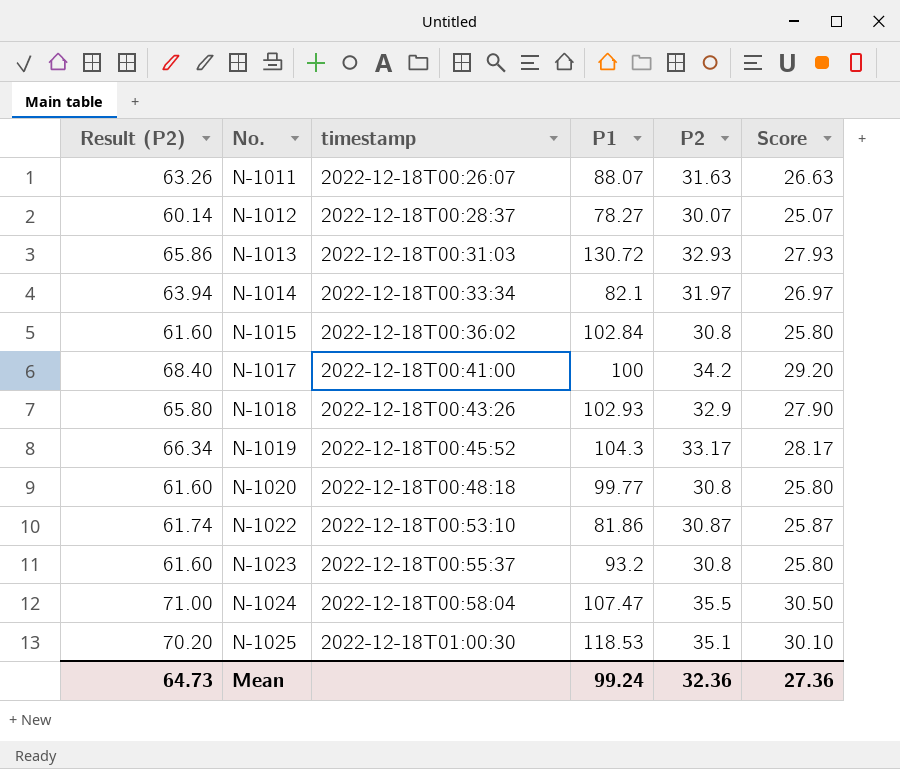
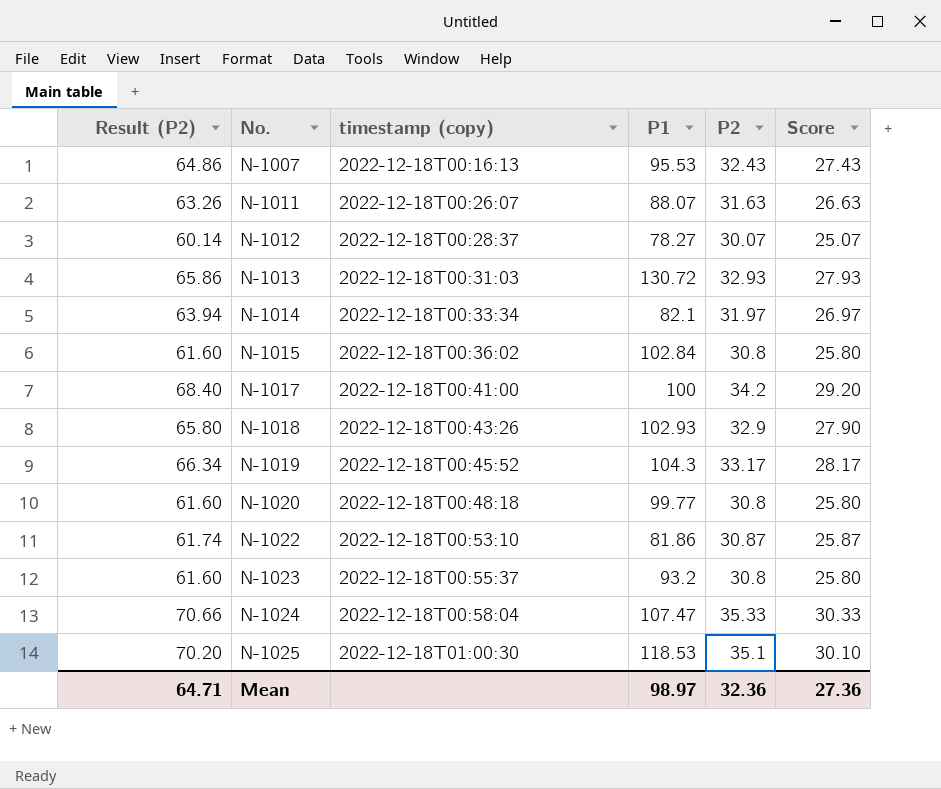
column name: timestamp -> timestamp (copy)
row N-1007: none -> 64.86 | 2022-12-18T00:16:13 | 95.53 | 32.43 | 27.43
N-1024 | Result (P2): 71.00 -> 70.66
N-1024 | P2: 35.5 -> 35.33
N-1024 | Score: 30.50 -> 30.33
Mean | Result (P2): 64.73 -> 64.71
Mean | P1: 99.24 -> 98.97

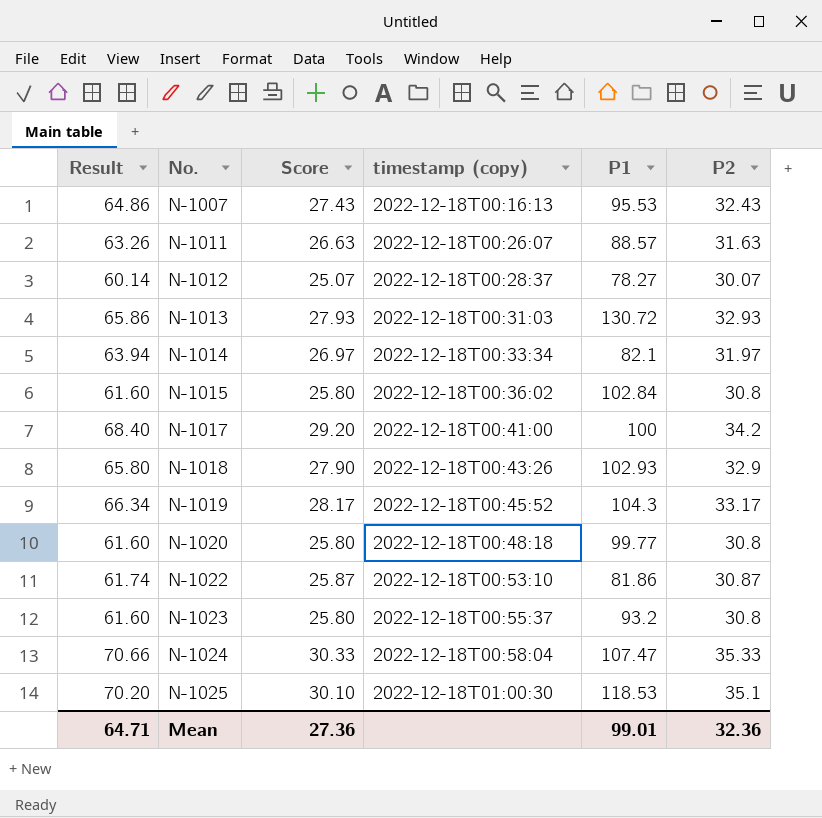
column name: Result (P2) -> Result
column Score | position: 6 -> 3
N-1011 | P1: 88.07 -> 88.57
Mean | P1: 98.97 -> 99.01

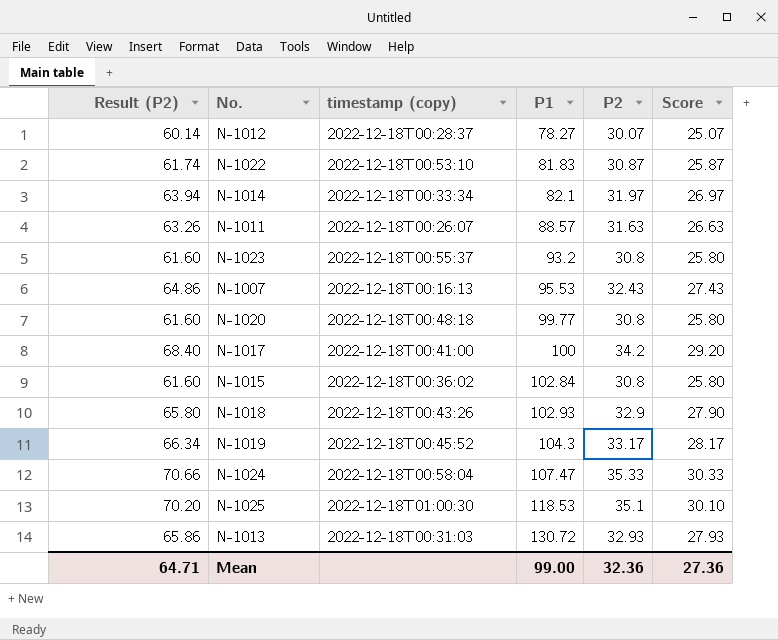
row order: No. ascending -> P1 ascending
column name: Result -> Result (P2)
column Score | position: 3 -> 6
N-1022 | P1: 81.86 -> 81.83
Mean | P1: 99.01 -> 99.00

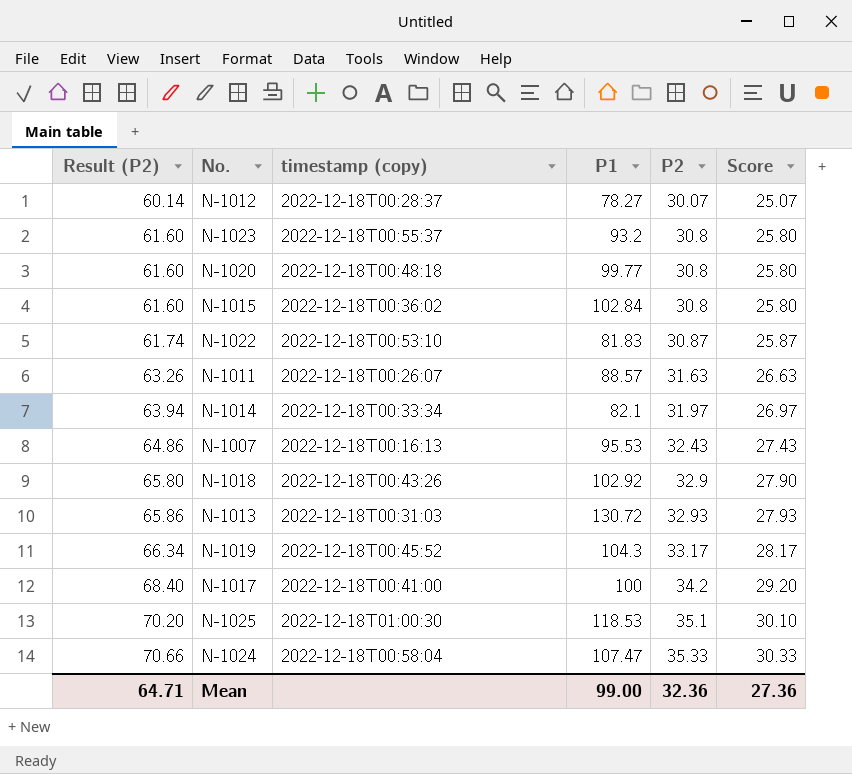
row order: P1 ascending -> Result (P2) ascending
N-1018 | P1: 102.93 -> 102.92

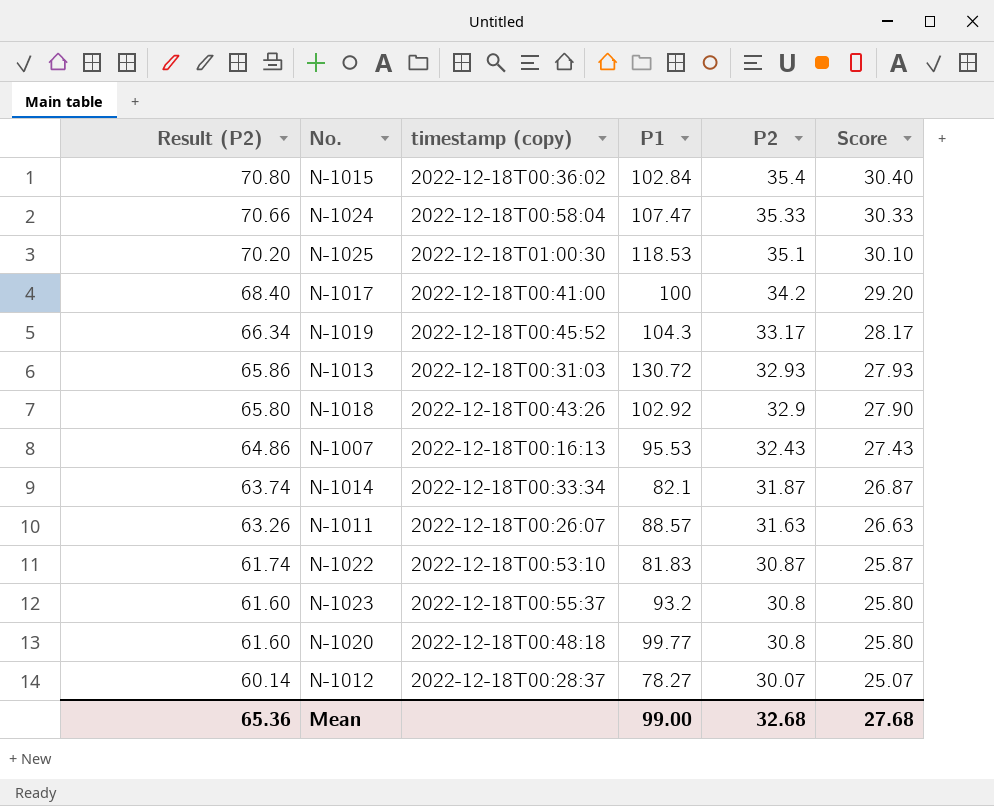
row order: Result (P2) ascending -> Result (P2) descending
N-1015 | Result (P2): 61.60 -> 70.80
N-1015 | P2: 30.8 -> 35.4
N-1015 | Score: 25.80 -> 30.40
N-1014 | Result (P2): 63.94 -> 63.74
N-1014 | P2: 31.97 -> 31.87
N-1014 | Score: 26.97 -> 26.87
Mean | Result (P2): 64.71 -> 65.36
Mean | P2: 32.36 -> 32.68
Mean | Score: 27.36 -> 27.68

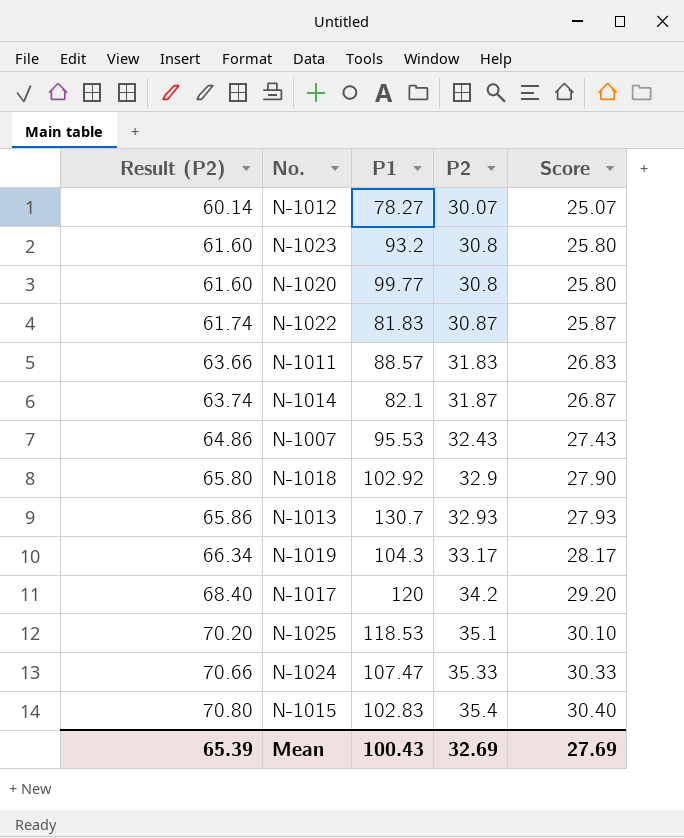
row order: Result (P2) descending -> Result (P2) ascending
column timestamp (copy) | position: 3 -> none
N-1011 | Result (P2): 63.26 -> 63.66
N-1011 | P2: 31.63 -> 31.83
N-1011 | Score: 26.63 -> 26.83
N-1013 | P1: 130.72 -> 130.7
N-1017 | P1: 100 -> 120
N-1015 | P1: 102.84 -> 102.83
Mean | Result (P2): 65.36 -> 65.39
Mean | P1: 99.00 -> 100.43
Mean | P2: 32.68 -> 32.69
Mean | Score: 27.68 -> 27.69

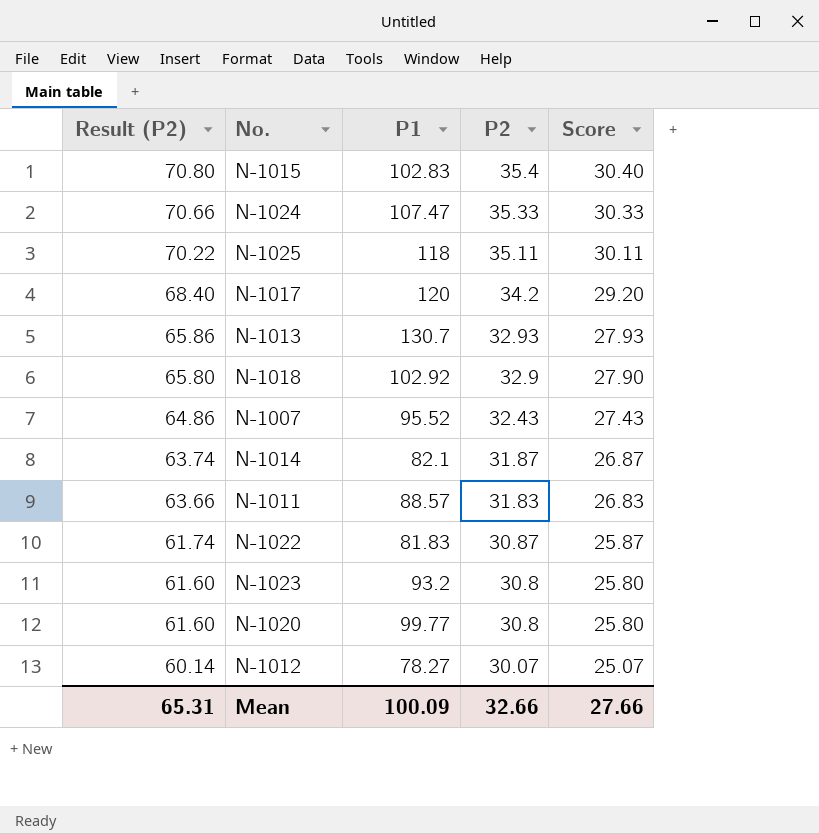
row order: Result (P2) ascending -> Result (P2) descending
row N-1019: 66.34 | 104.3 | 33.17 | 28.17 -> none
N-1025 | Result (P2): 70.20 -> 70.22
N-1025 | P1: 118.53 -> 118
N-1025 | P2: 35.1 -> 35.11
N-1025 | Score: 30.10 -> 30.11
N-1007 | P1: 95.53 -> 95.52
Mean | Result (P2): 65.39 -> 65.31
Mean | P1: 100.43 -> 100.09
Mean | P2: 32.69 -> 32.66
Mean | Score: 27.69 -> 27.66

